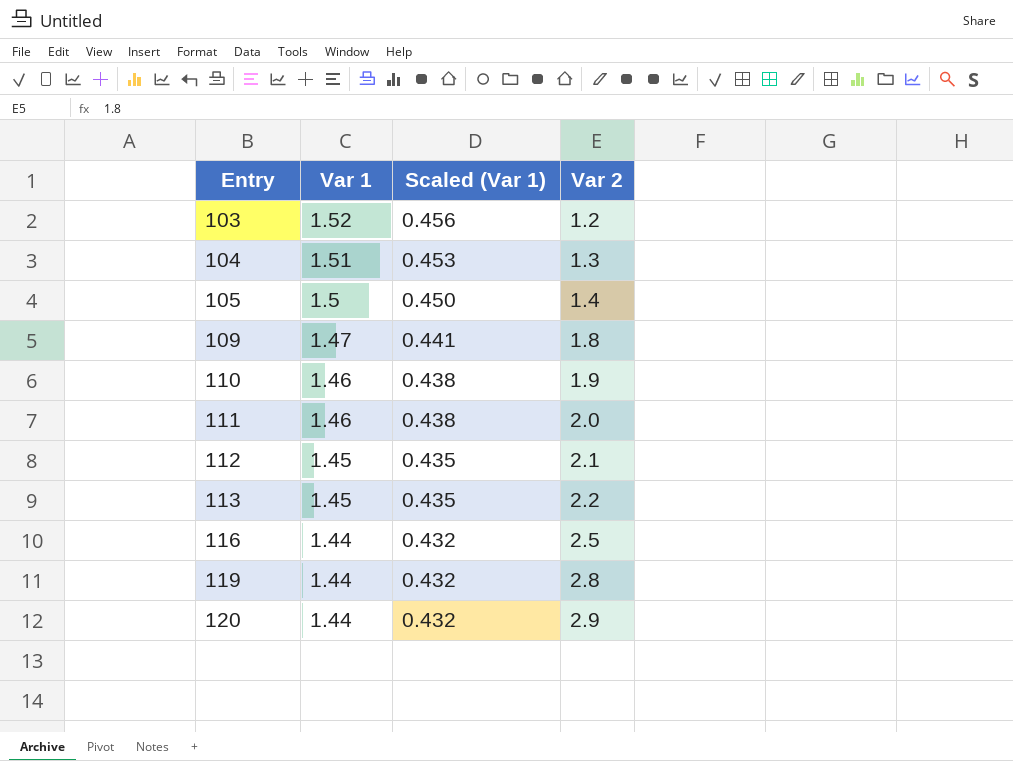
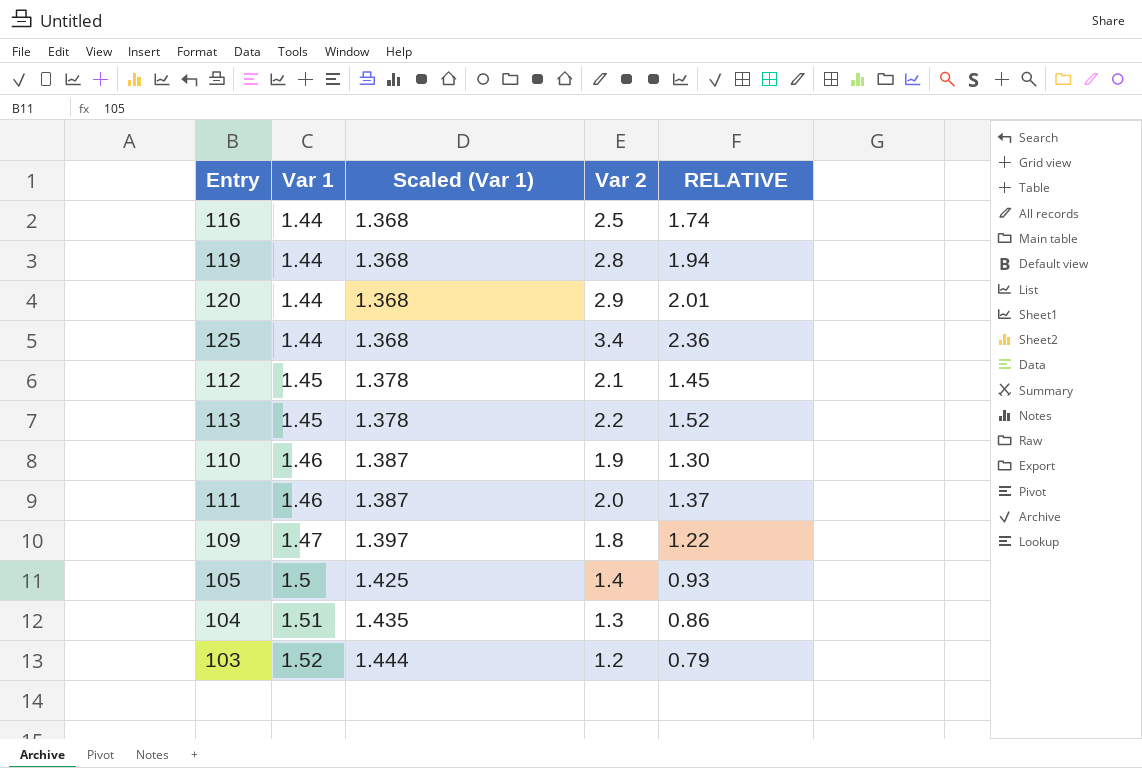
row order: Entry ascending -> Var 1 ascending
column Scaled (Var 1) | formula: [Var 1] * 0.3 -> [Var 1] * 0.95
column RELATIVE | formula: none -> [Var 2] / [Var 1]
row 125: none -> 1.44 | 1.368 | 3.4 | 2.36

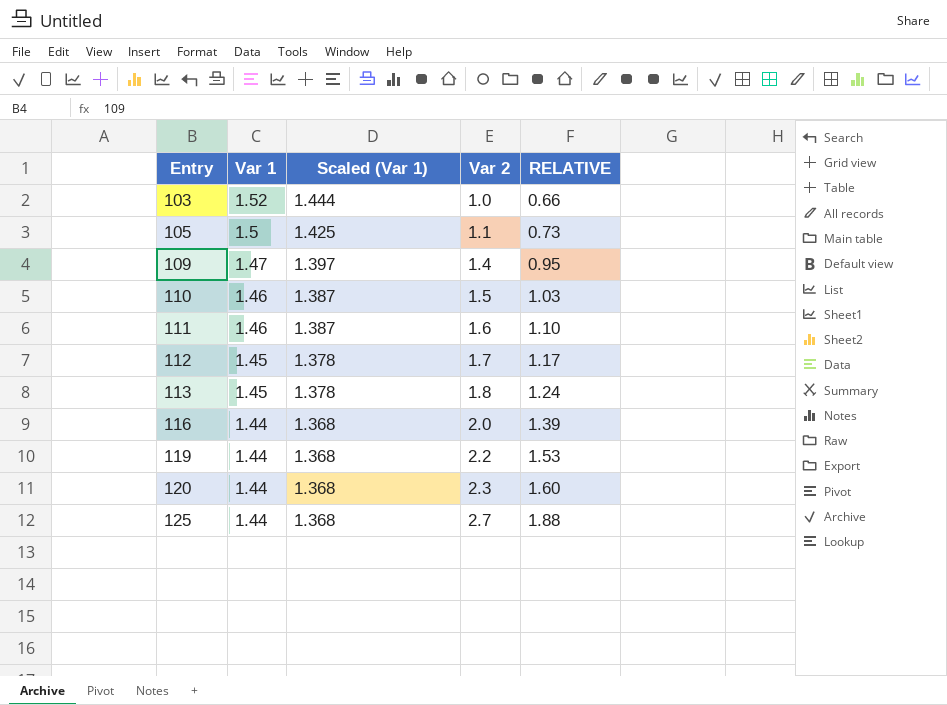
row order: Var 1 ascending -> Entry ascending
row 104: 1.51 | 1.435 | 1.3 | 0.86 -> none
103 | Var 2: 1.2 -> 1.0
103 | RELATIVE: 0.79 -> 0.66
105 | Var 2: 1.4 -> 1.1
105 | RELATIVE: 0.93 -> 0.73
109 | Var 2: 1.8 -> 1.4
109 | RELATIVE: 1.22 -> 0.95
110 | Var 2: 1.9 -> 1.5
110 | RELATIVE: 1.30 -> 1.03
111 | Var 2: 2.0 -> 1.6
111 | RELATIVE: 1.37 -> 1.10
112 | Var 2: 2.1 -> 1.7
112 | RELATIVE: 1.45 -> 1.17
113 | Var 2: 2.2 -> 1.8
113 | RELATIVE: 1.52 -> 1.24
116 | Var 2: 2.5 -> 2.0
116 | RELATIVE: 1.74 -> 1.39
119 | Var 2: 2.8 -> 2.2
119 | RELATIVE: 1.94 -> 1.53
120 | Var 2: 2.9 -> 2.3
120 | RELATIVE: 2.01 -> 1.60
125 | Var 2: 3.4 -> 2.7
125 | RELATIVE: 2.36 -> 1.88

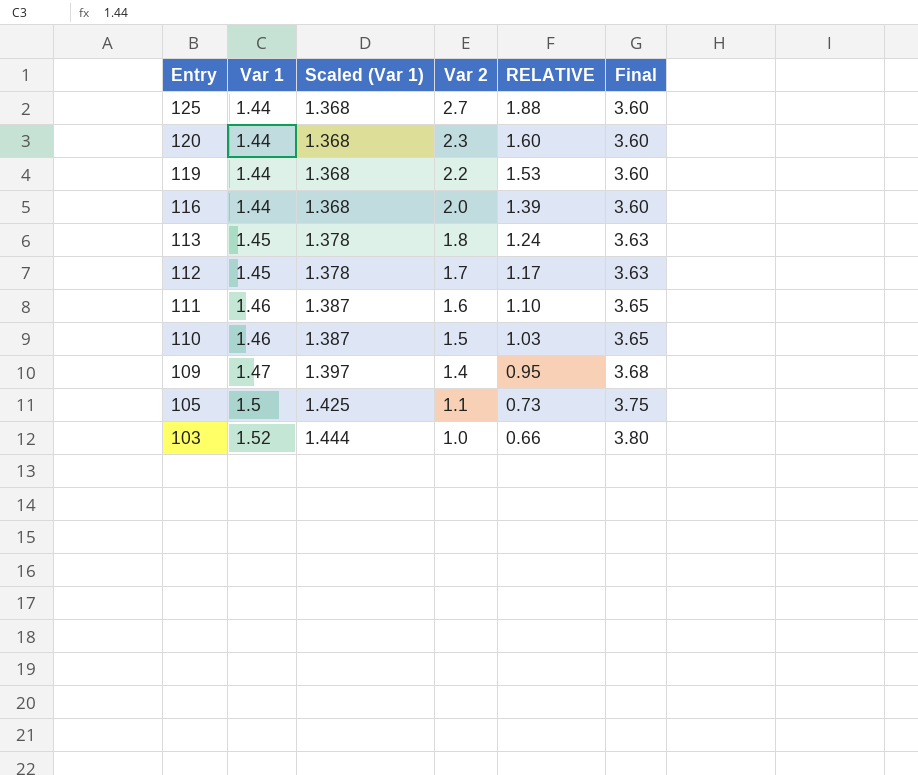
row order: Entry ascending -> Entry descending
column Final | formula: none -> [Var 1] * 2.5

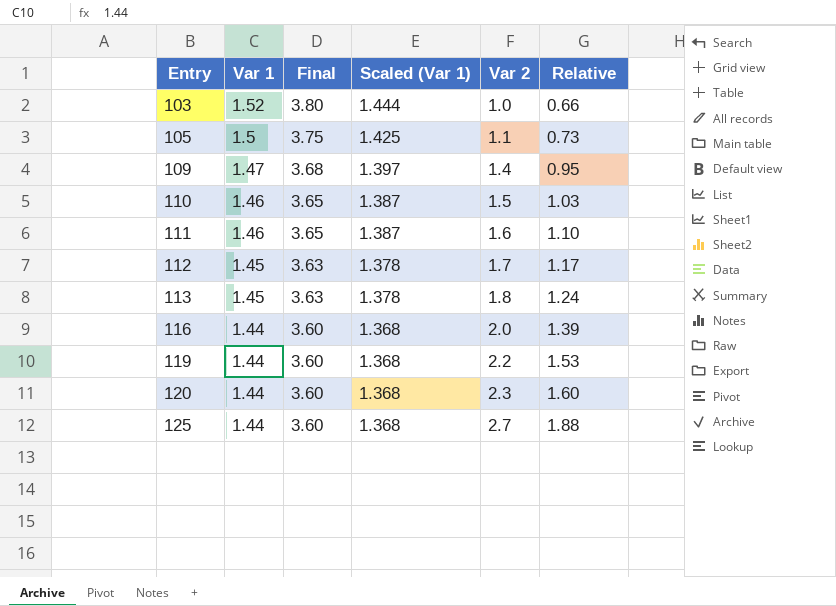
row order: Entry descending -> Entry ascending
column Final | position: 6 -> 3
column name: RELATIVE -> Relative

